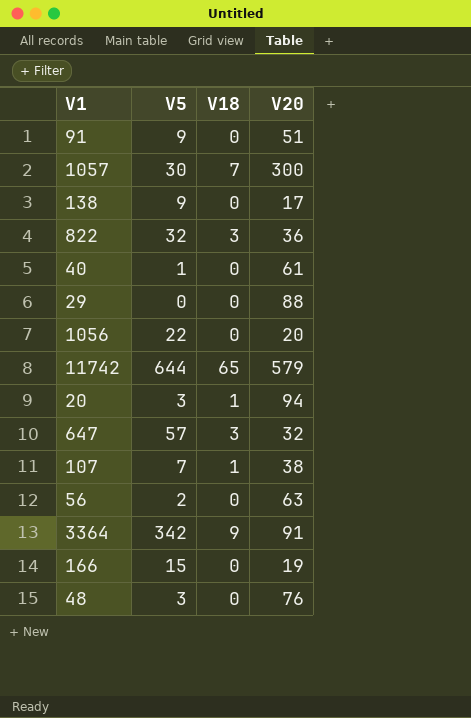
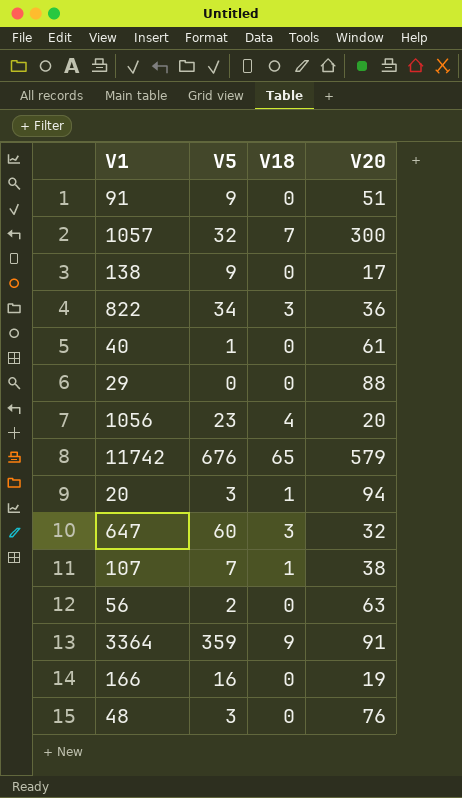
1057 | V5: 30 -> 32
822 | V5: 32 -> 34
1056 | V5: 22 -> 23
1056 | V18: 0 -> 4
11742 | V5: 644 -> 676
647 | V5: 57 -> 60
3364 | V5: 342 -> 359
166 | V5: 15 -> 16

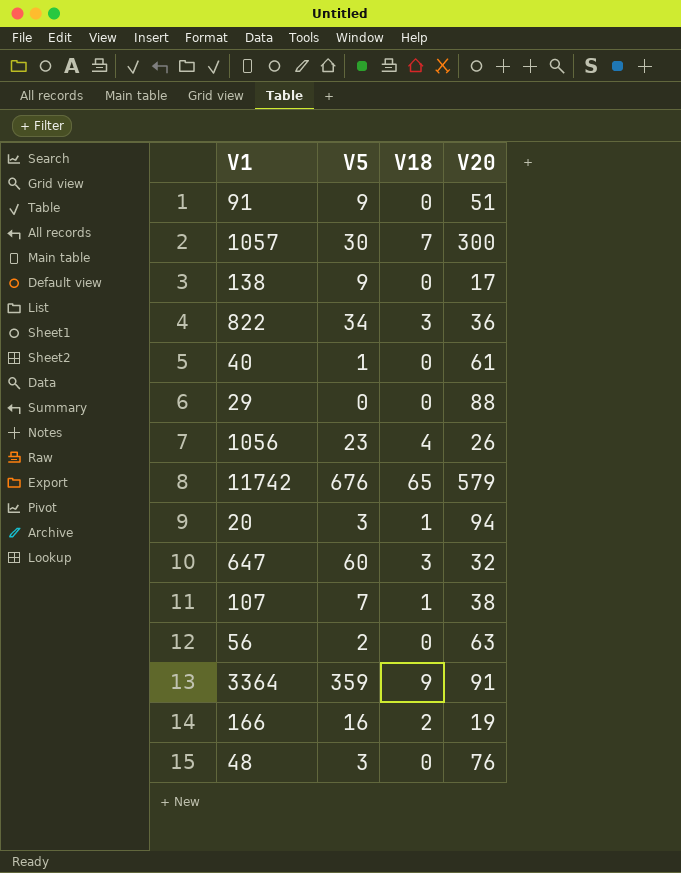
1057 | V5: 32 -> 30
1056 | V20: 20 -> 26
166 | V18: 0 -> 2

